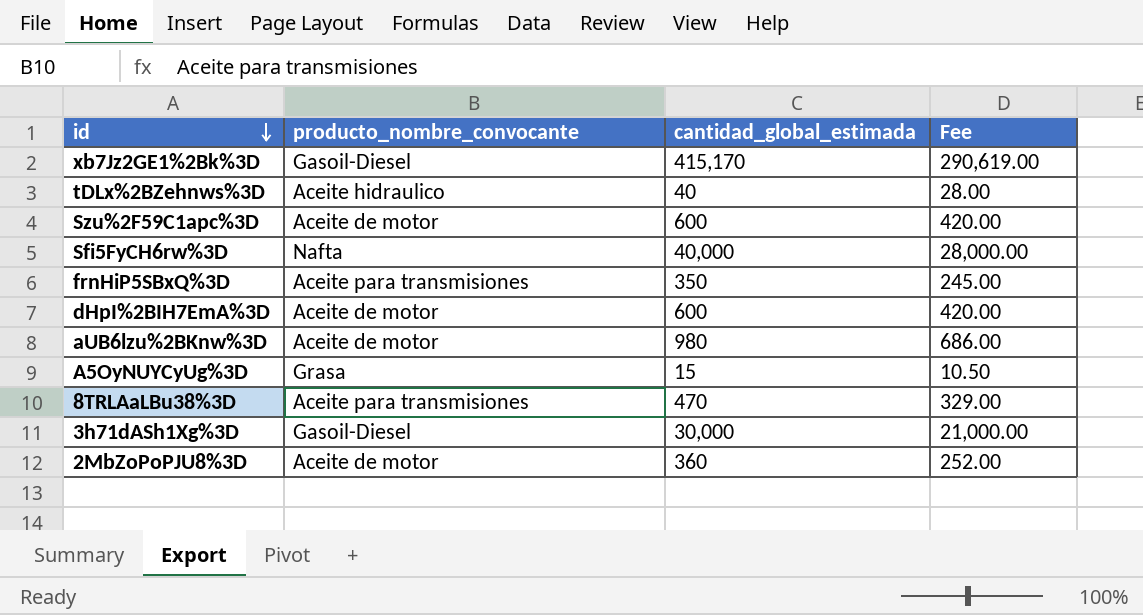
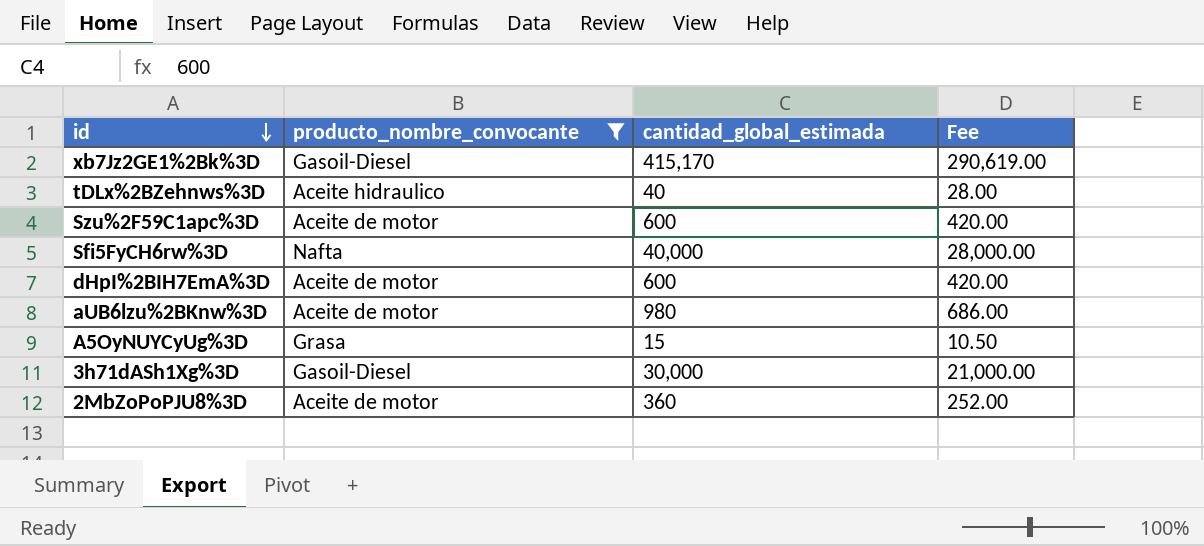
filter: none -> producto_nombre_convocante != Aceite para transmisiones

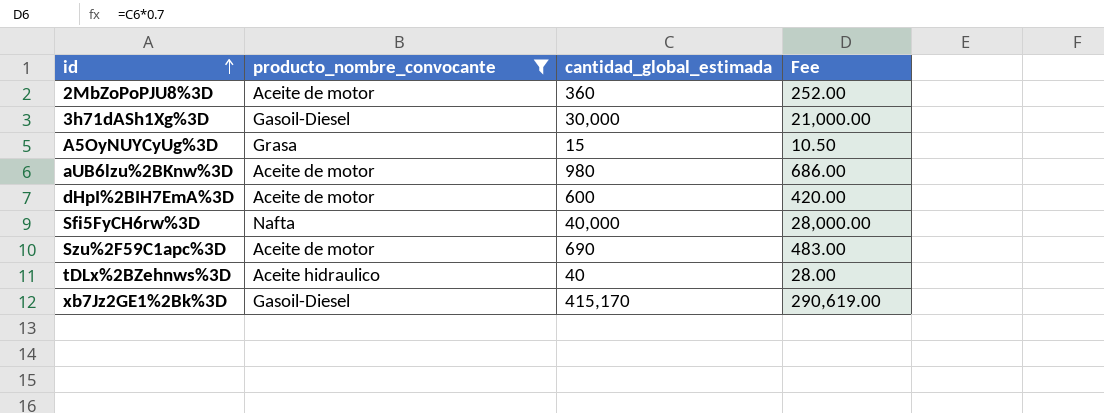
row order: id descending -> id ascending
Szu%2F59C1apc%3D | cantidad_global_estimada: 600 -> 690
Szu%2F59C1apc%3D | Fee: 420.00 -> 483.00

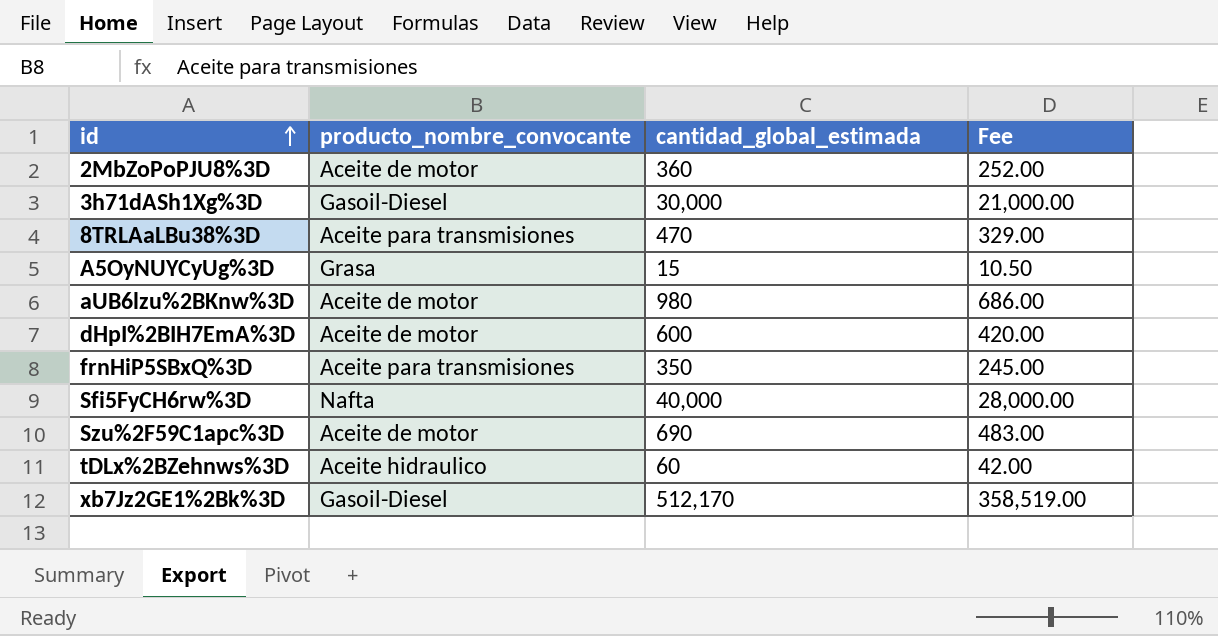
filter: producto_nombre_convocante != Aceite para transmisiones -> none
tDLx%2BZehnws%3D | cantidad_global_estimada: 40 -> 60
tDLx%2BZehnws%3D | Fee: 28.00 -> 42.00
xb7Jz2GE1%2Bk%3D | cantidad_global_estimada: 415,170 -> 512,170
xb7Jz2GE1%2Bk%3D | Fee: 290,619.00 -> 358,519.00

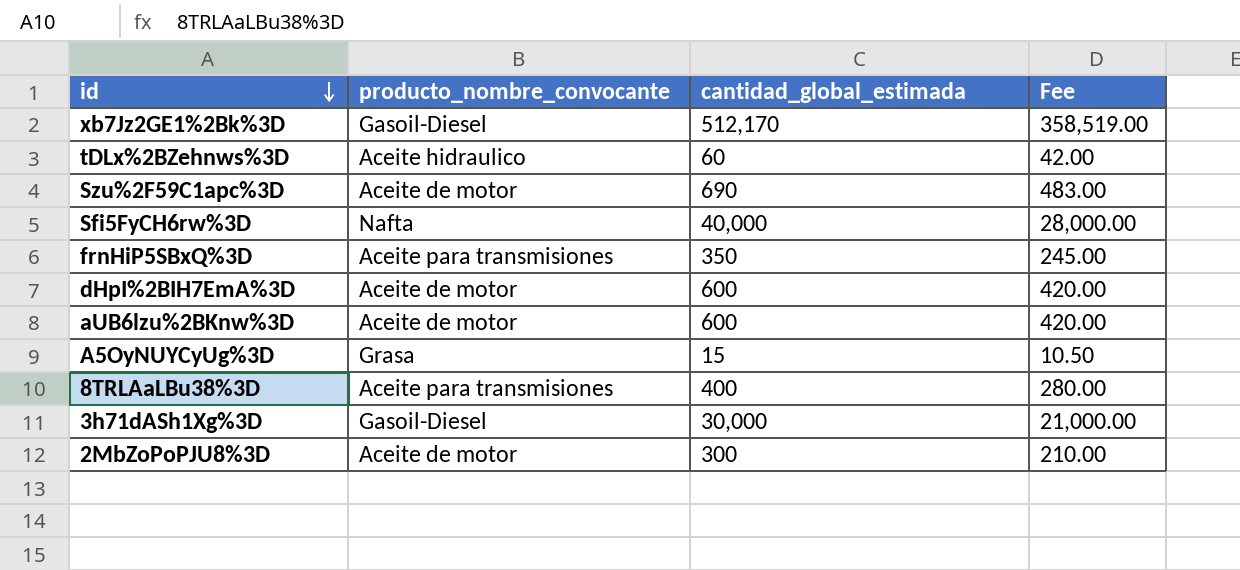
row order: id ascending -> id descending
aUB6lzu%2BKnw%3D | cantidad_global_estimada: 980 -> 600
aUB6lzu%2BKnw%3D | Fee: 686.00 -> 420.00
8TRLAaLBu38%3D | cantidad_global_estimada: 470 -> 400
8TRLAaLBu38%3D | Fee: 329.00 -> 280.00
2MbZoPoPJU8%3D | cantidad_global_estimada: 360 -> 300
2MbZoPoPJU8%3D | Fee: 252.00 -> 210.00

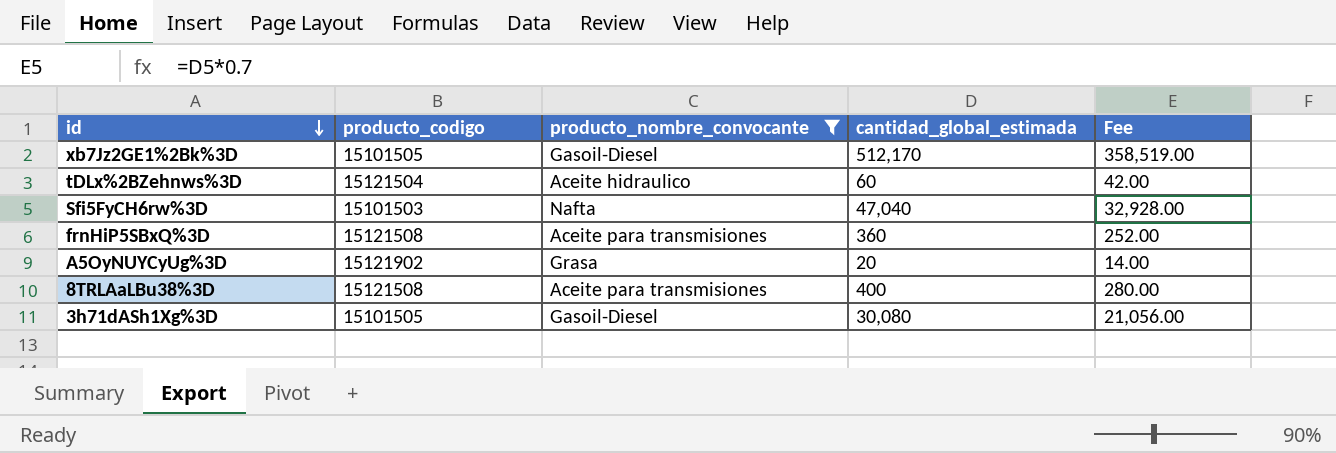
filter: none -> producto_nombre_convocante != Aceite de motor
column producto_codigo | position: none -> 2
Sfi5FyCH6rw%3D | cantidad_global_estimada: 40,000 -> 47,040
Sfi5FyCH6rw%3D | Fee: 28,000.00 -> 32,928.00
frnHiP5SBxQ%3D | cantidad_global_estimada: 350 -> 360
frnHiP5SBxQ%3D | Fee: 245.00 -> 252.00
A5OyNUYCyUg%3D | cantidad_global_estimada: 15 -> 20
A5OyNUYCyUg%3D | Fee: 10.50 -> 14.00
3h71dASh1Xg%3D | cantidad_global_estimada: 30,000 -> 30,080
3h71dASh1Xg%3D | Fee: 21,000.00 -> 21,056.00

